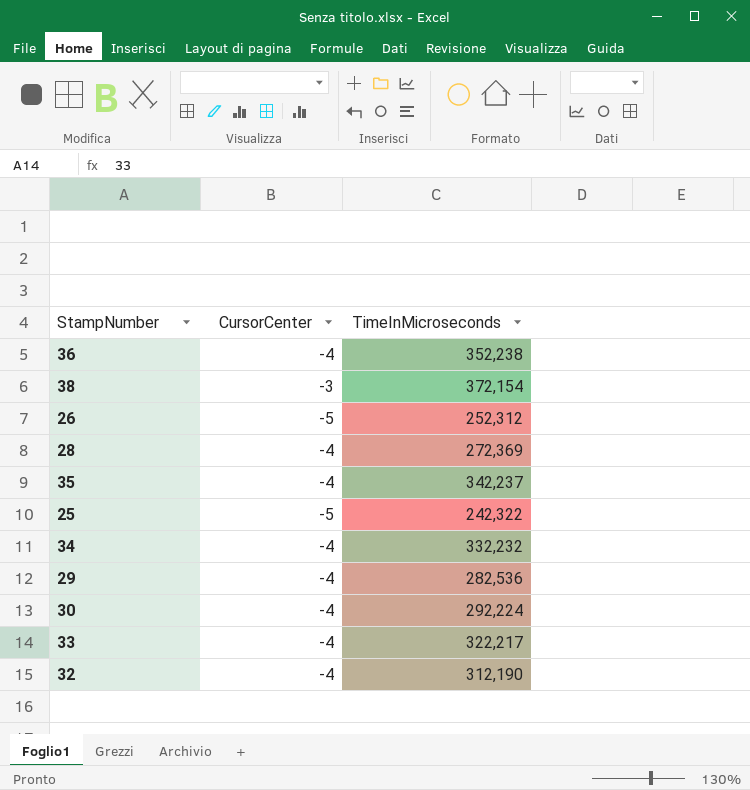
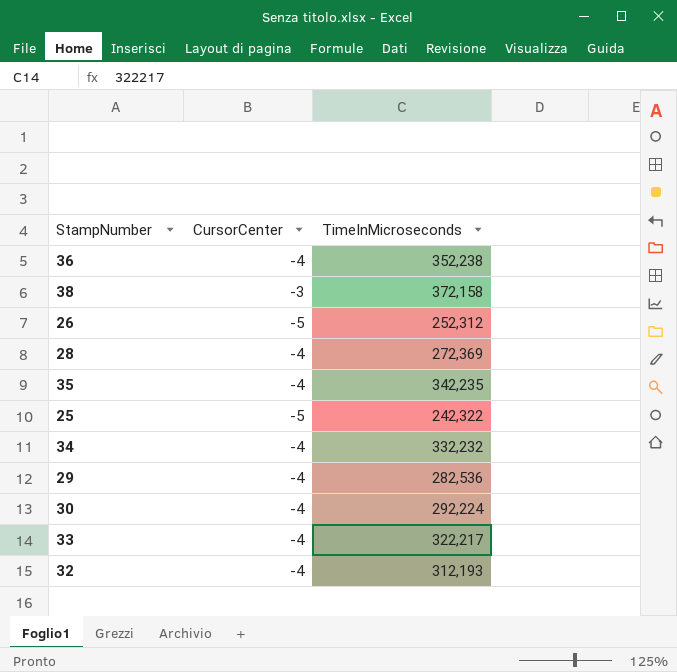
38 | TimeInMicroseconds: 372,154 -> 372,158
35 | TimeInMicroseconds: 342,237 -> 342,235
32 | TimeInMicroseconds: 312,190 -> 312,193

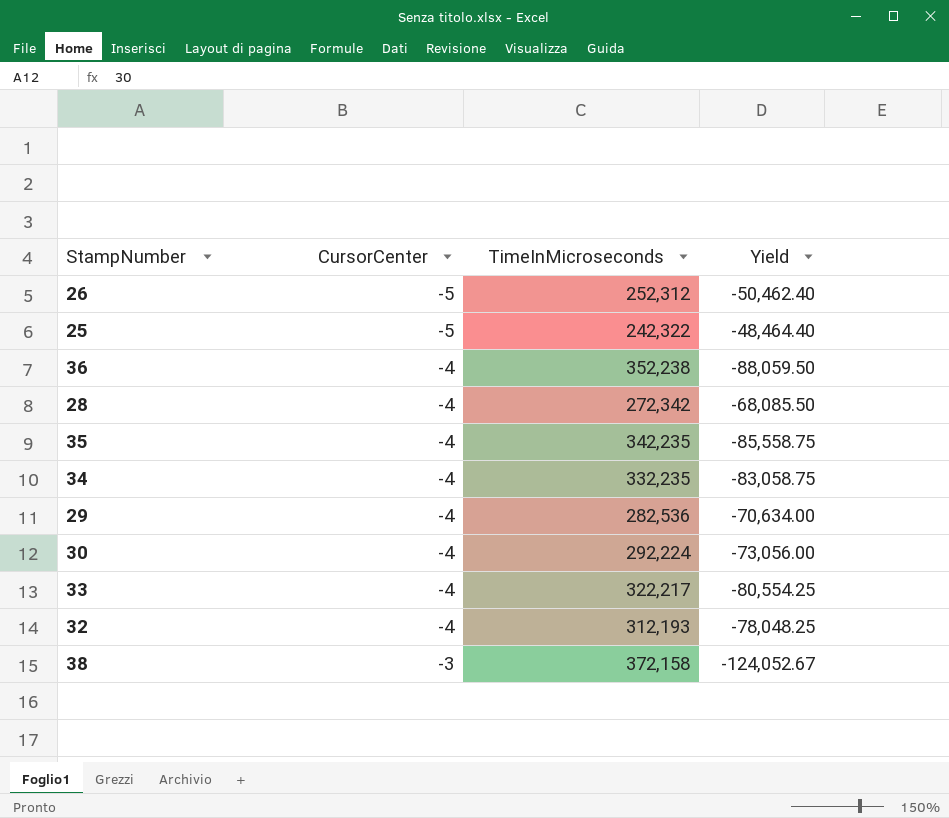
row order: none -> CursorCenter ascending
column Yield | formula: none -> [TimeInMicroseconds] / [CursorCenter]
28 | TimeInMicroseconds: 272,369 -> 272,342
34 | TimeInMicroseconds: 332,232 -> 332,235

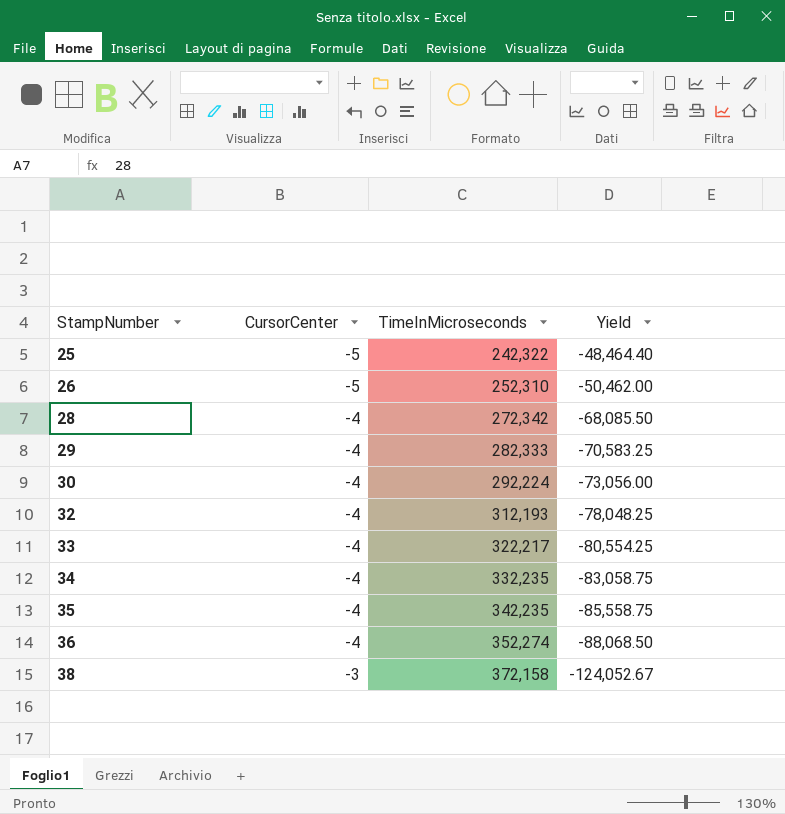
row order: CursorCenter ascending -> StampNumber ascending
26 | TimeInMicroseconds: 252,312 -> 252,310
26 | Yield: -50,462.40 -> -50,462.00
29 | TimeInMicroseconds: 282,536 -> 282,333
29 | Yield: -70,634.00 -> -70,583.25
36 | TimeInMicroseconds: 352,238 -> 352,274
36 | Yield: -88,059.50 -> -88,068.50

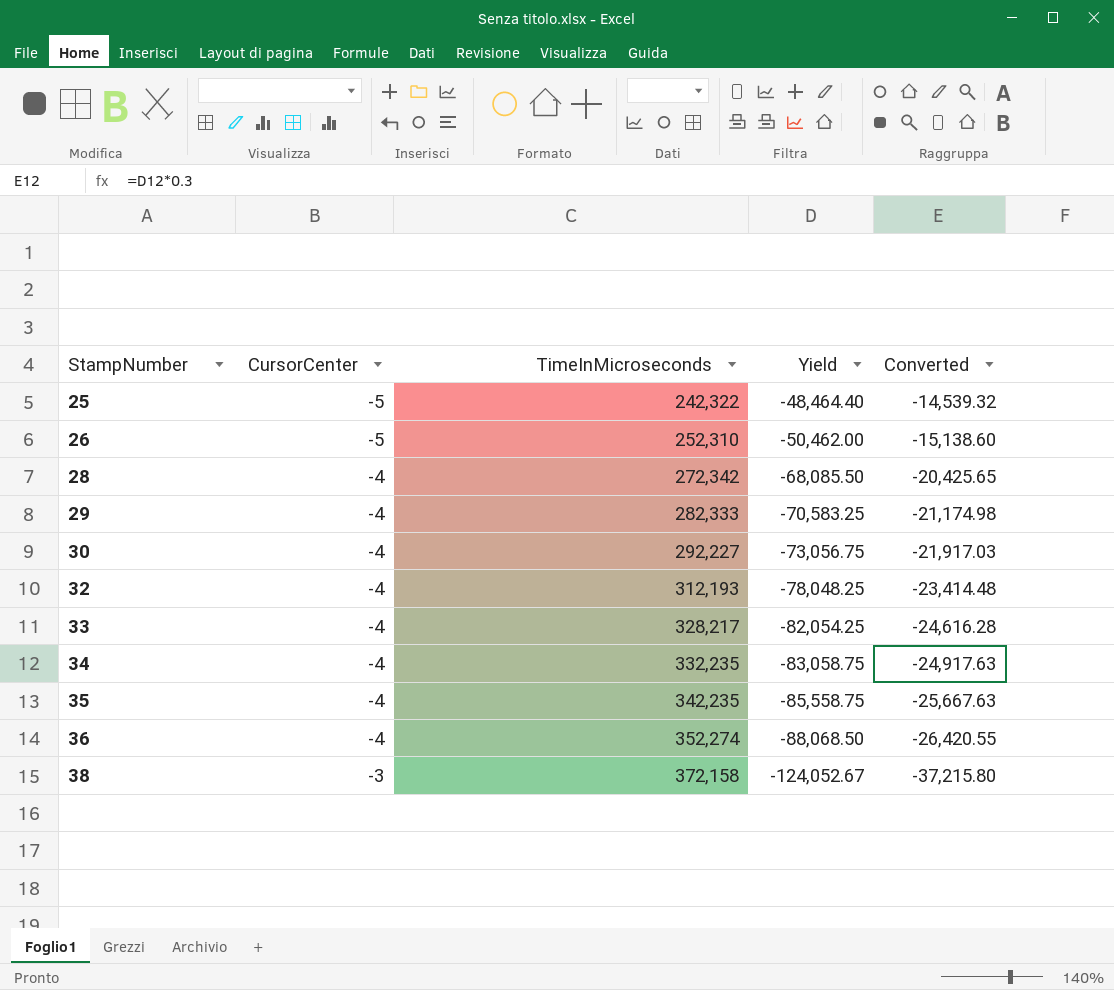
column Converted | formula: none -> [Yield] * 0.3
30 | TimeInMicroseconds: 292,224 -> 292,227
30 | Yield: -73,056.00 -> -73,056.75
33 | TimeInMicroseconds: 322,217 -> 328,217
33 | Yield: -80,554.25 -> -82,054.25

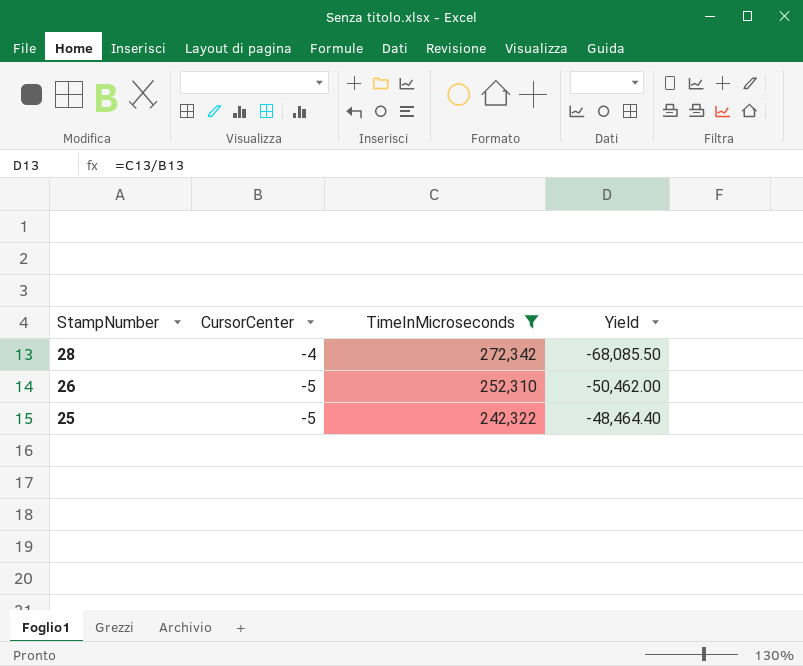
filter: none -> TimeInMicroseconds <= 272,342
row order: StampNumber ascending -> StampNumber descending
column Converted | formula: [Yield] * 0.3 -> none

